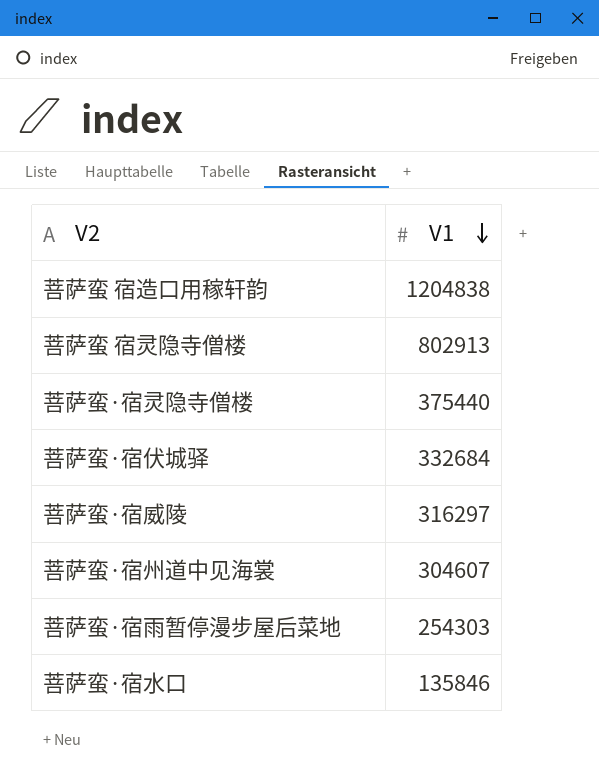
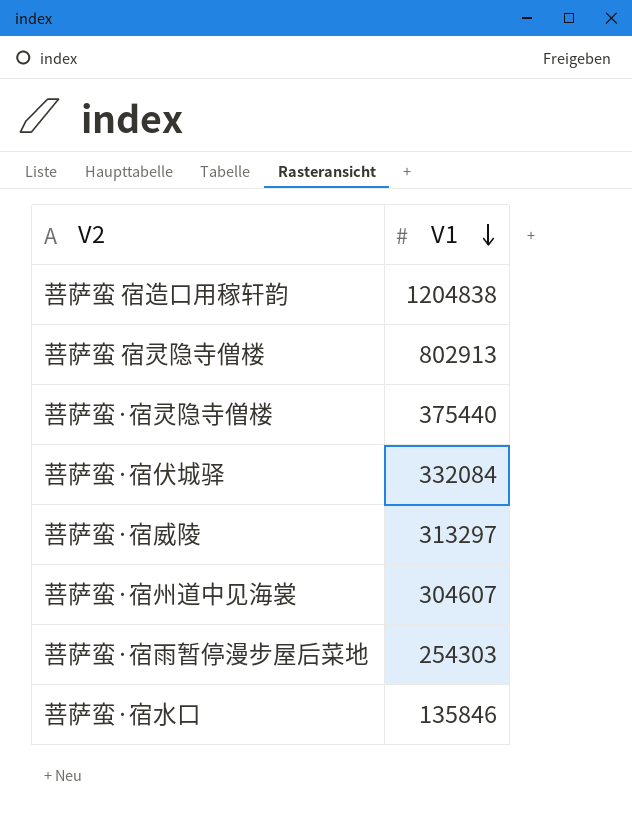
菩萨蛮·宿伏城驿 | V1: 332684 -> 332084
菩萨蛮·宿威陵 | V1: 316297 -> 313297

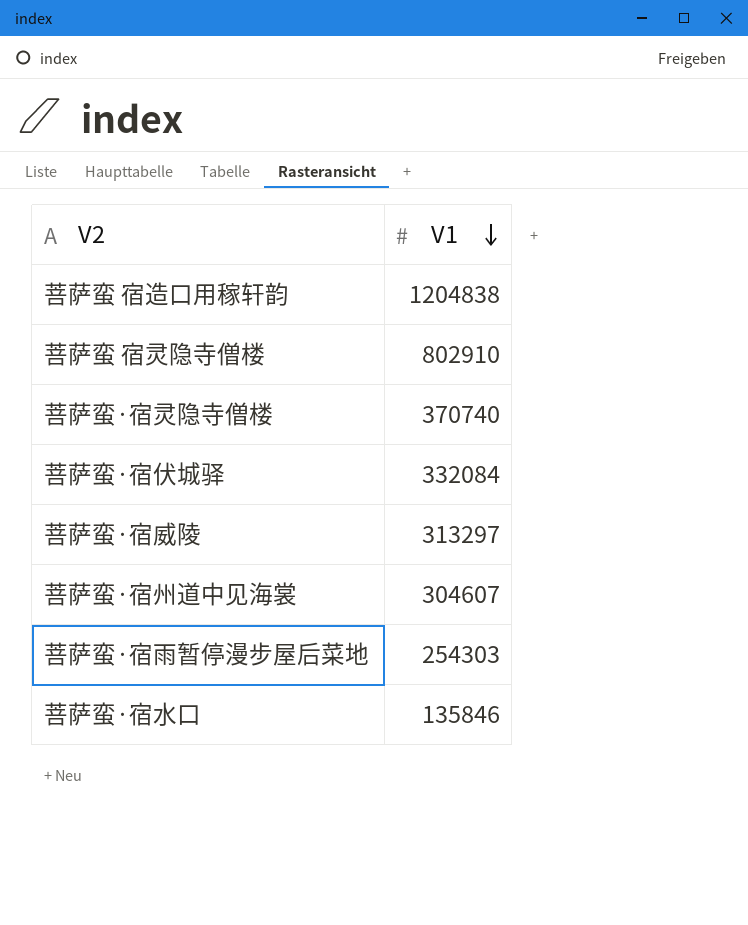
菩萨蛮 宿灵隐寺僧楼 | V1: 802913 -> 802910
菩萨蛮·宿灵隐寺僧楼 | V1: 375440 -> 370740

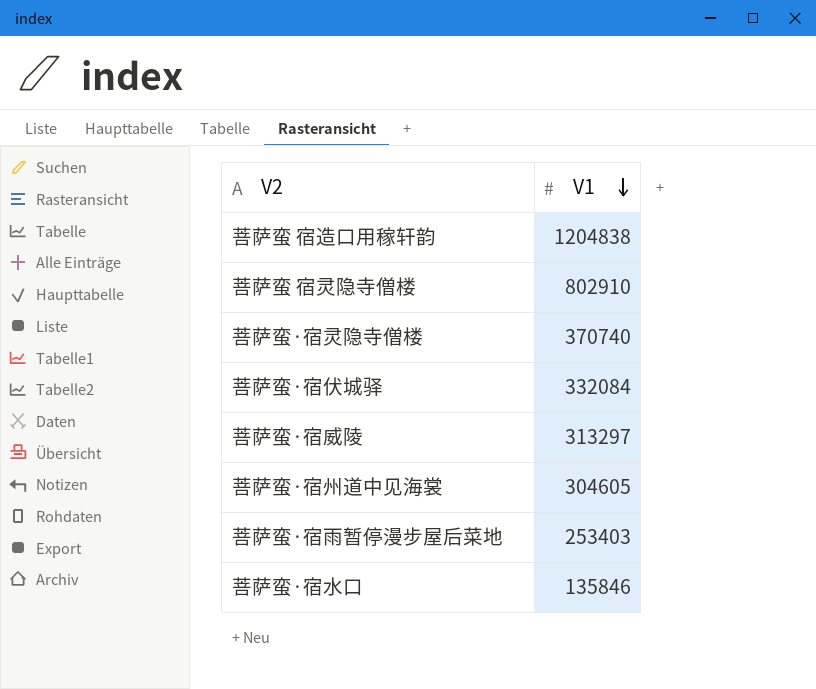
菩萨蛮·宿州道中见海裳 | V1: 304607 -> 304605
菩萨蛮·宿雨暂停漫步屋后菜地 | V1: 254303 -> 253403

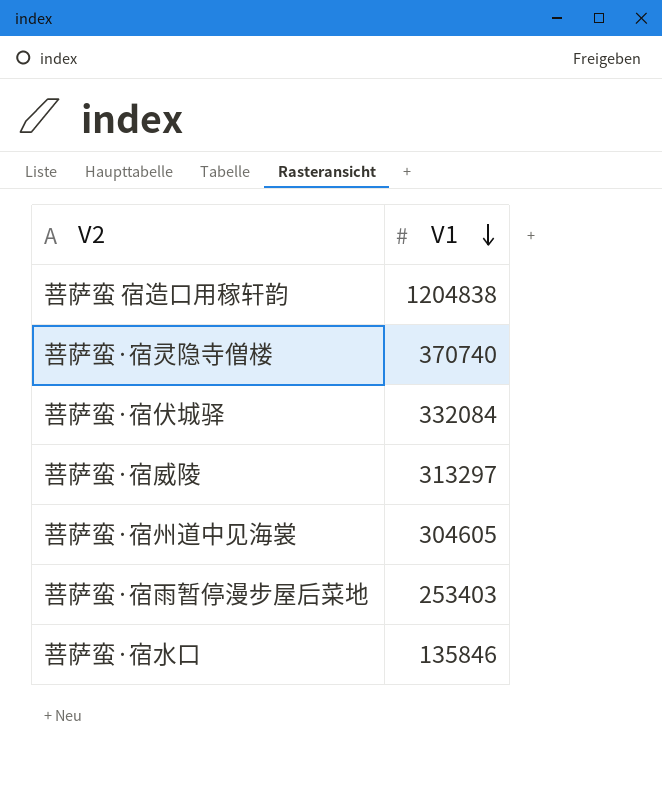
row 菩萨蛮 宿灵隐寺僧楼: 802910 -> none

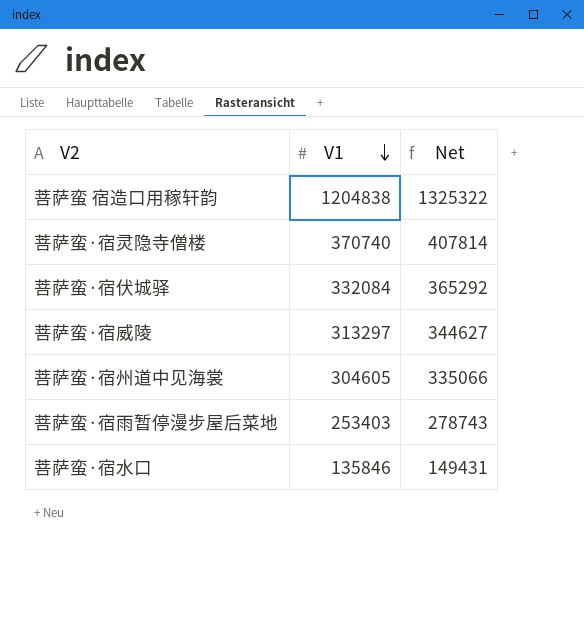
column Net | formula: none -> [V1] * 1.1

